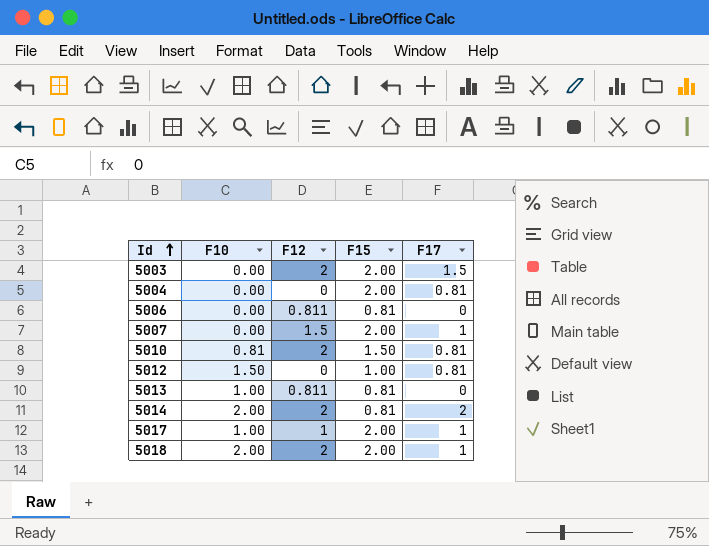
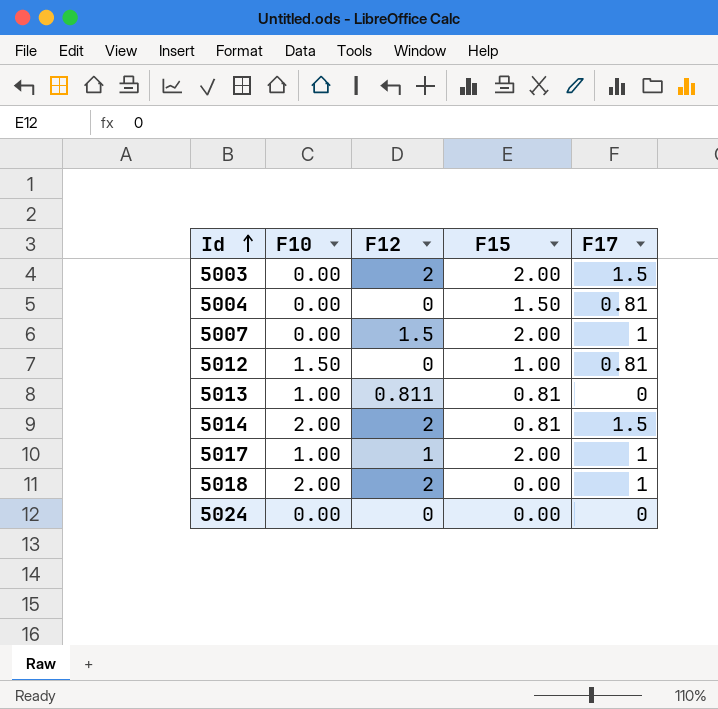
row 5006: 0.00 | 0.811 | 0.81 | 0 -> none
row 5010: 0.81 | 2 | 1.50 | 0.81 -> none
5004 | F15: 2.00 -> 1.50
5014 | F17: 2 -> 1.5
5018 | F15: 2.00 -> 0.00
row 5024: none -> 0.00 | 0 | 0.00 | 0

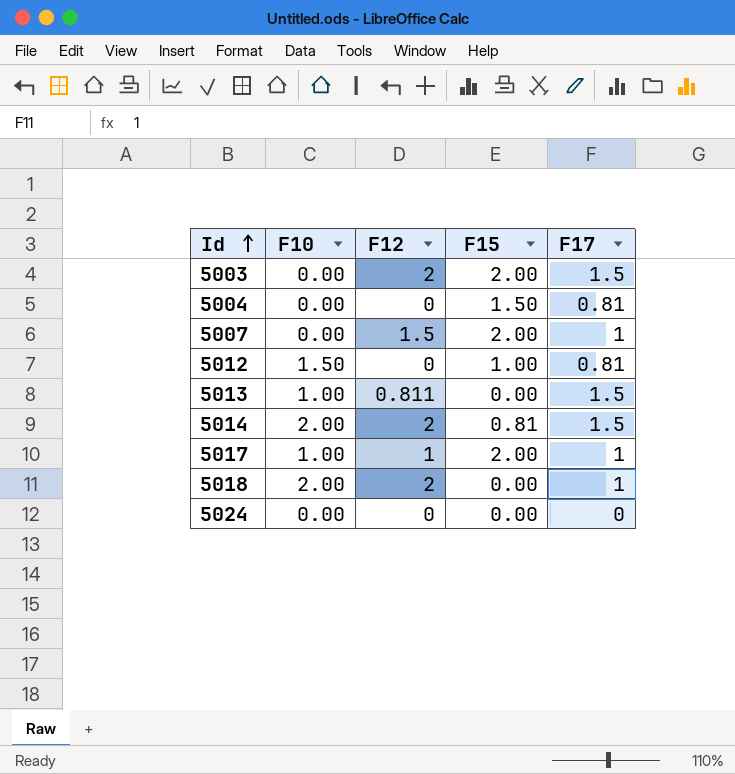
5013 | F15: 0.81 -> 0.00
5013 | F17: 0 -> 1.5

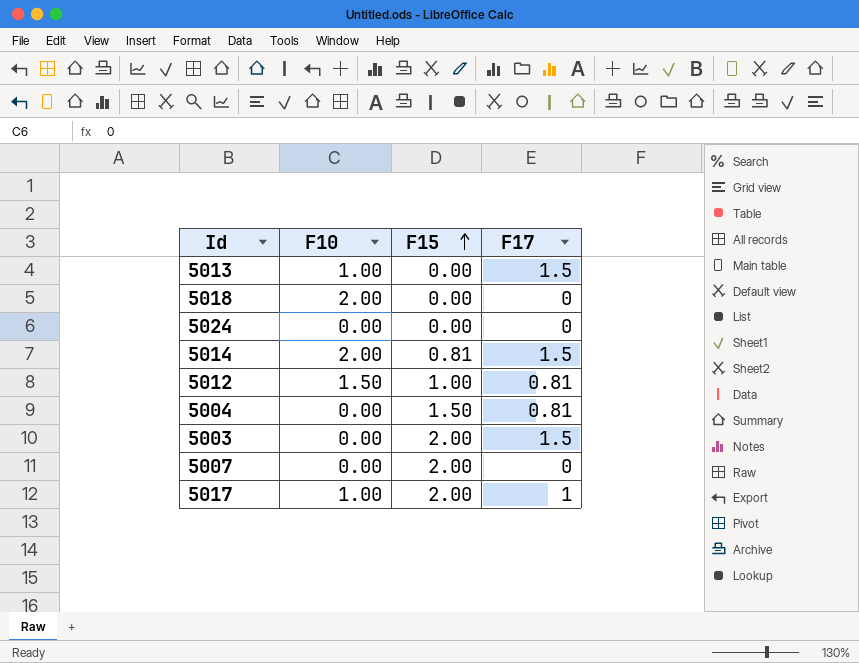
row order: Id ascending -> F15 ascending
column F12 | position: 3 -> none
5018 | F17: 1 -> 0
5007 | F17: 1 -> 0

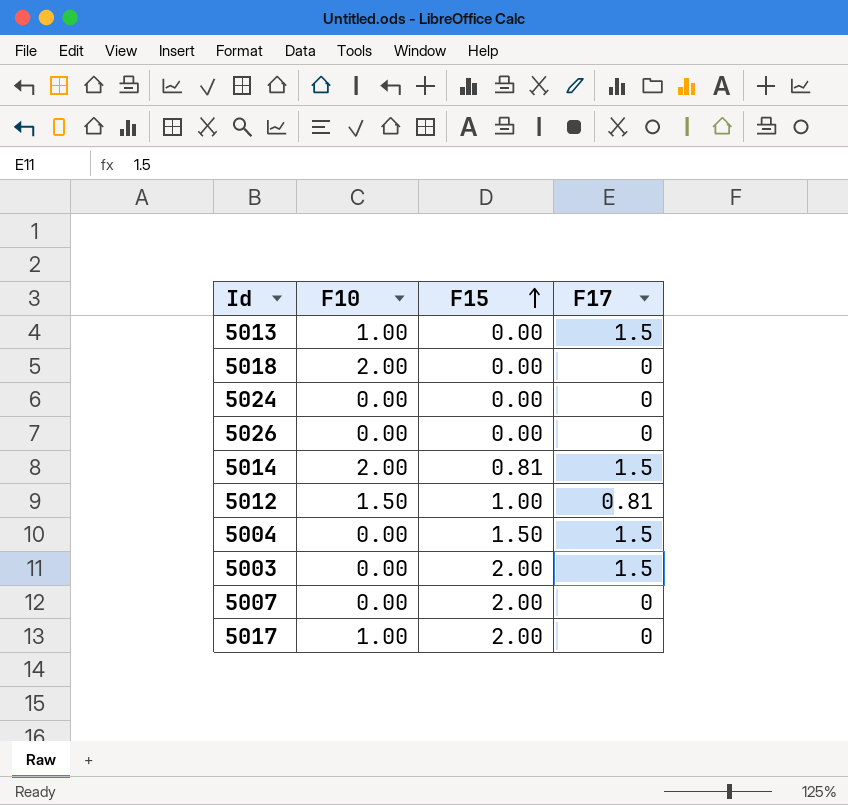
row 5026: none -> 0.00 | 0.00 | 0
5004 | F17: 0.81 -> 1.5
5017 | F17: 1 -> 0

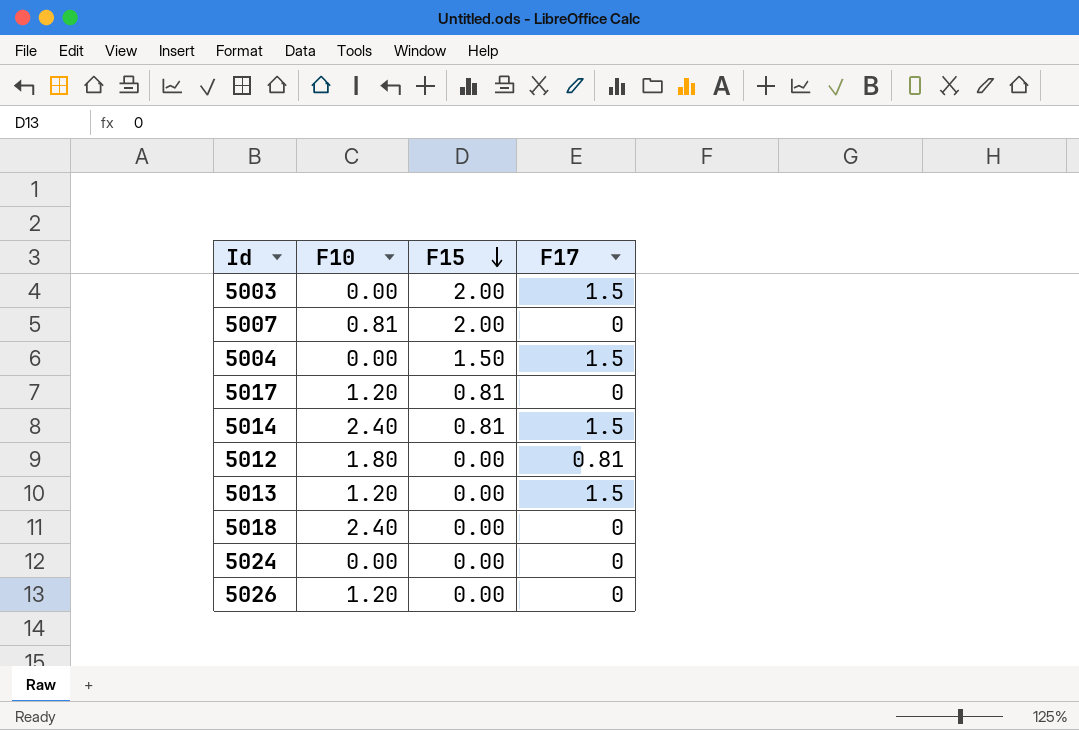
row order: F15 ascending -> F15 descending
5007 | F10: 0.00 -> 0.81
5017 | F10: 1.00 -> 1.20
5017 | F15: 2.00 -> 0.81
5014 | F10: 2.00 -> 2.40
5012 | F10: 1.50 -> 1.80
5012 | F15: 1.00 -> 0.00
5013 | F10: 1.00 -> 1.20
5018 | F10: 2.00 -> 2.40
5026 | F10: 0.00 -> 1.20

